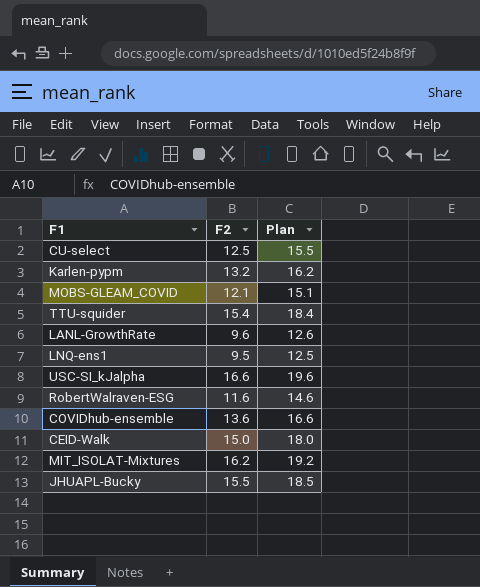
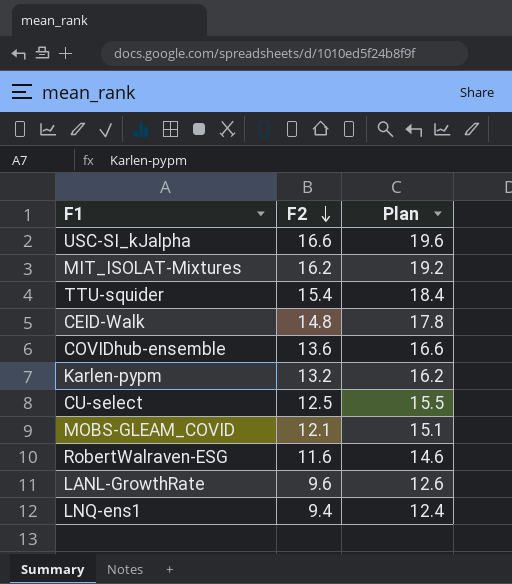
row order: none -> F2 descending
row JHUAPL-Bucky: 15.5 | 18.5 -> none
CEID-Walk | F2: 15.0 -> 14.8
CEID-Walk | Plan: 18.0 -> 17.8
LNQ-ens1 | F2: 9.5 -> 9.4
LNQ-ens1 | Plan: 12.5 -> 12.4

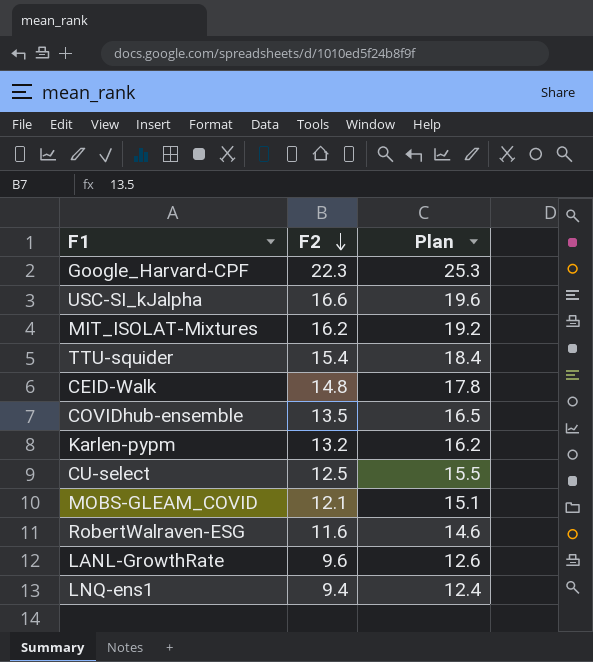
row Google_Harvard-CPF: none -> 22.3 | 25.3
COVIDhub-ensemble | F2: 13.6 -> 13.5
COVIDhub-ensemble | Plan: 16.6 -> 16.5

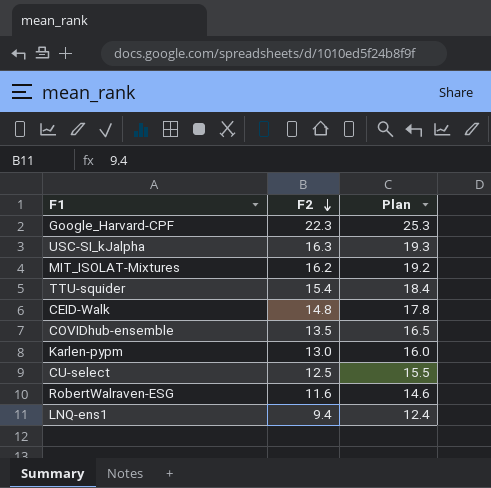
row MOBS-GLEAM_COVID: 12.1 | 15.1 -> none
row LANL-GrowthRate: 9.6 | 12.6 -> none
USC-SI_kJalpha | F2: 16.6 -> 16.3
USC-SI_kJalpha | Plan: 19.6 -> 19.3
Karlen-pypm | F2: 13.2 -> 13.0
Karlen-pypm | Plan: 16.2 -> 16.0

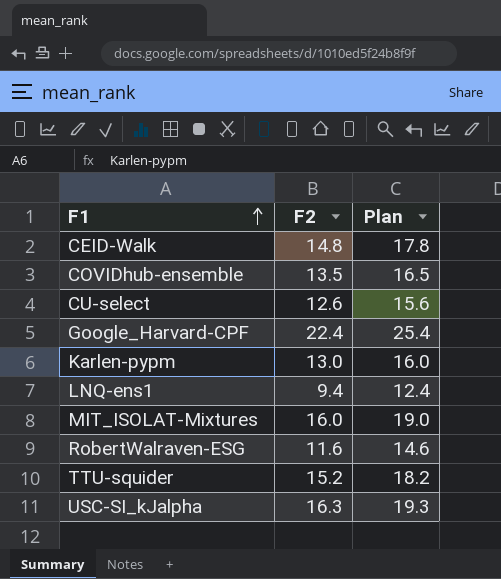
row order: F2 descending -> F1 ascending
CU-select | F2: 12.5 -> 12.6
CU-select | Plan: 15.5 -> 15.6
Google_Harvard-CPF | F2: 22.3 -> 22.4
Google_Harvard-CPF | Plan: 25.3 -> 25.4
MIT_ISOLAT-Mixtures | F2: 16.2 -> 16.0
MIT_ISOLAT-Mixtures | Plan: 19.2 -> 19.0
TTU-squider | F2: 15.4 -> 15.2
TTU-squider | Plan: 18.4 -> 18.2

